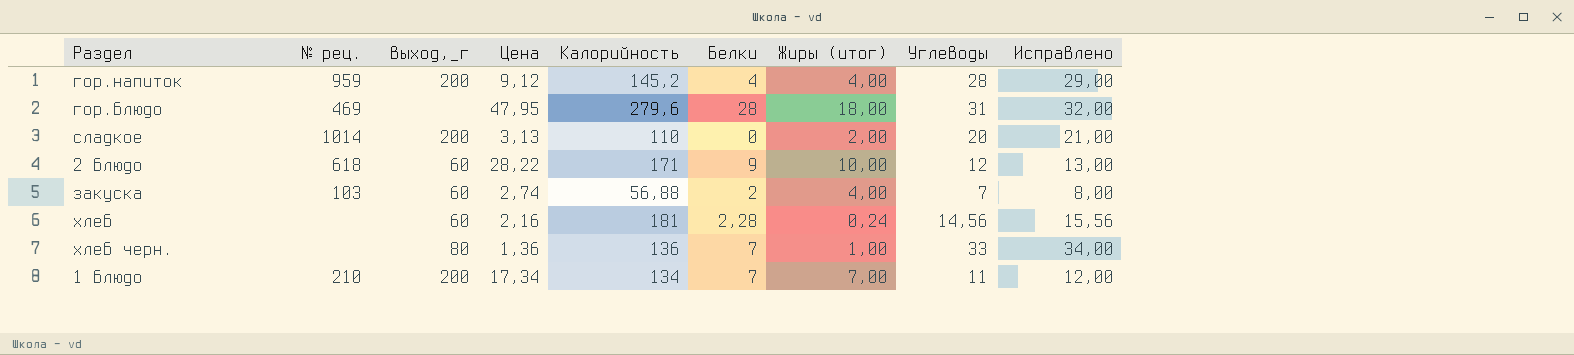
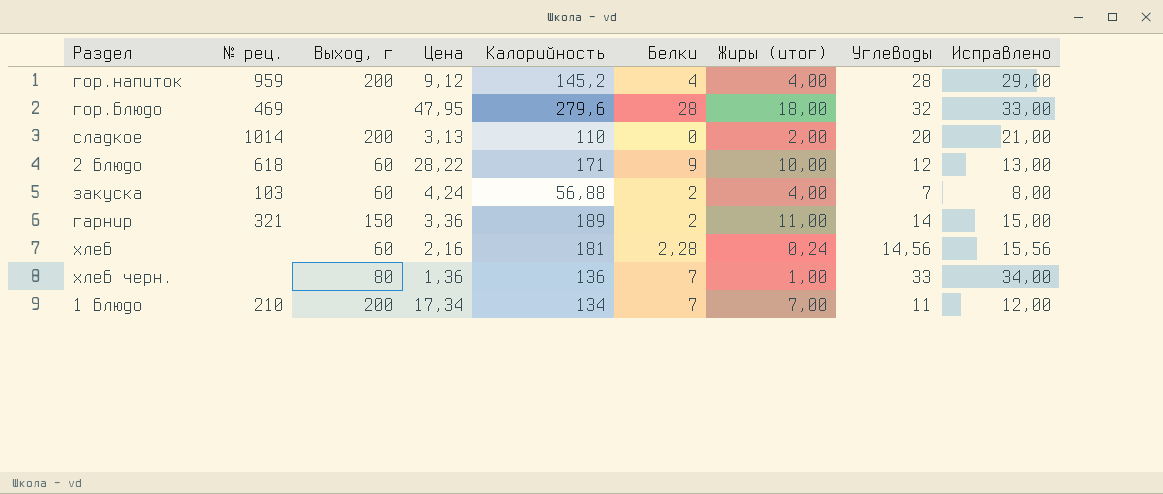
column name: выход,_г -> Выход, г
гор.блюдо | Углеводы: 31 -> 32
гор.блюдо | Исправлено: 32,00 -> 33,00
закуска | Цена: 2,74 -> 4,24
row гарнир: none -> 321 | 150 | 3,36 | 189 | 2 | 11,00 | 14 | 15,00

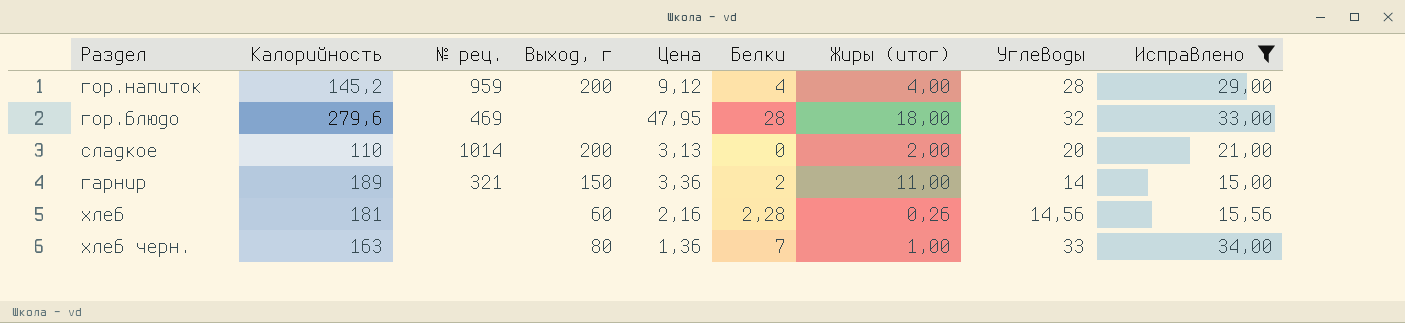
filter: none -> Исправлено >= 15,00
column Калорийность | position: 5 -> 2
хлеб | Жиры (итог): 0,24 -> 0,26
хлеб черн. | Калорийность: 136 -> 163

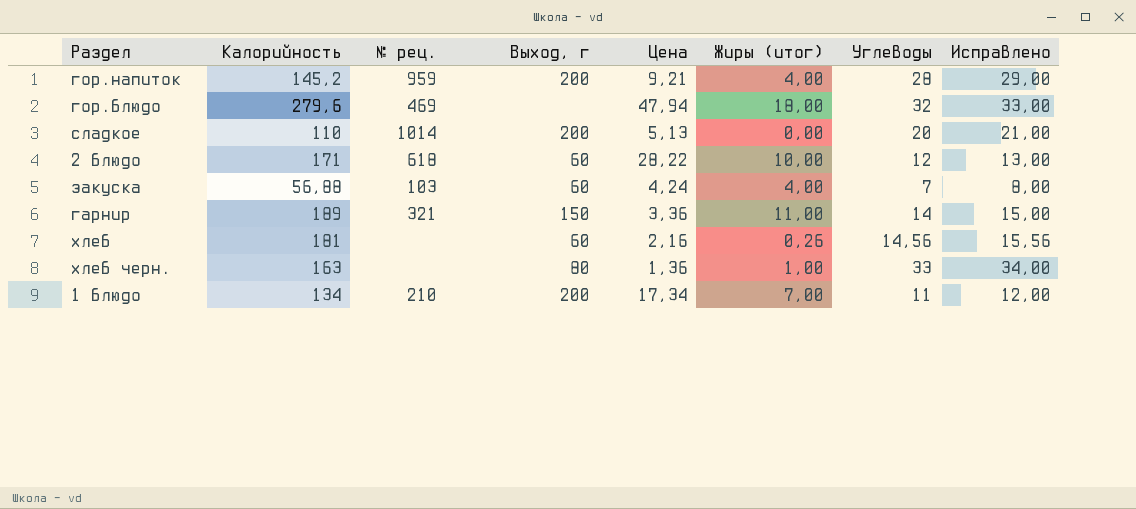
filter: Исправлено >= 15,00 -> none
column Белки | position: 6 -> none
гор.напиток | Цена: 9,12 -> 9,21
гор.блюдо | Цена: 47,95 -> 47,94
сладкое | Цена: 3,13 -> 5,13
сладкое | Жиры (итог): 2,00 -> 0,00

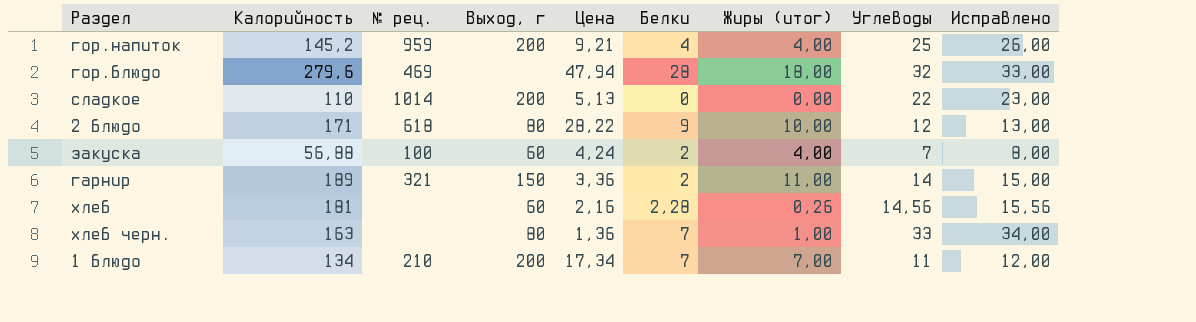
column Белки | position: none -> 6
гор.напиток | Углеводы: 28 -> 25
гор.напиток | Исправлено: 29,00 -> 26,00
сладкое | Углеводы: 20 -> 22
сладкое | Исправлено: 21,00 -> 23,00
2 блюдо | Выход, г: 60 -> 80
закуска | № рец.: 103 -> 100

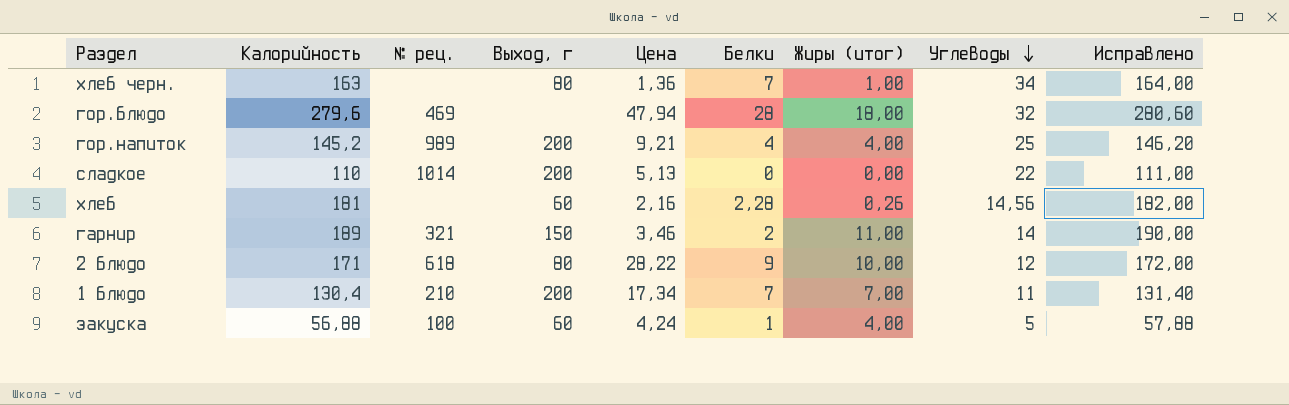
row order: none -> Углеводы descending
column Исправлено | formula: [Углеводы] + 1 -> [Калорийность] + 1
хлеб черн. | Углеводы: 33 -> 34
гор.напиток | № рец.: 959 -> 989
гарнир | Цена: 3,36 -> 3,46
1 блюдо | Калорийность: 134 -> 130,4
закуска | Белки: 2 -> 1
закуска | Углеводы: 7 -> 5

